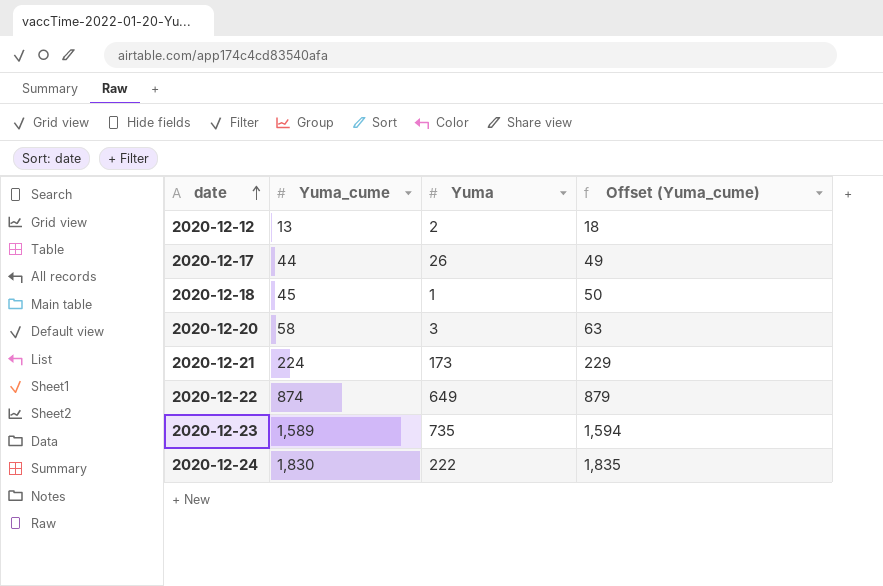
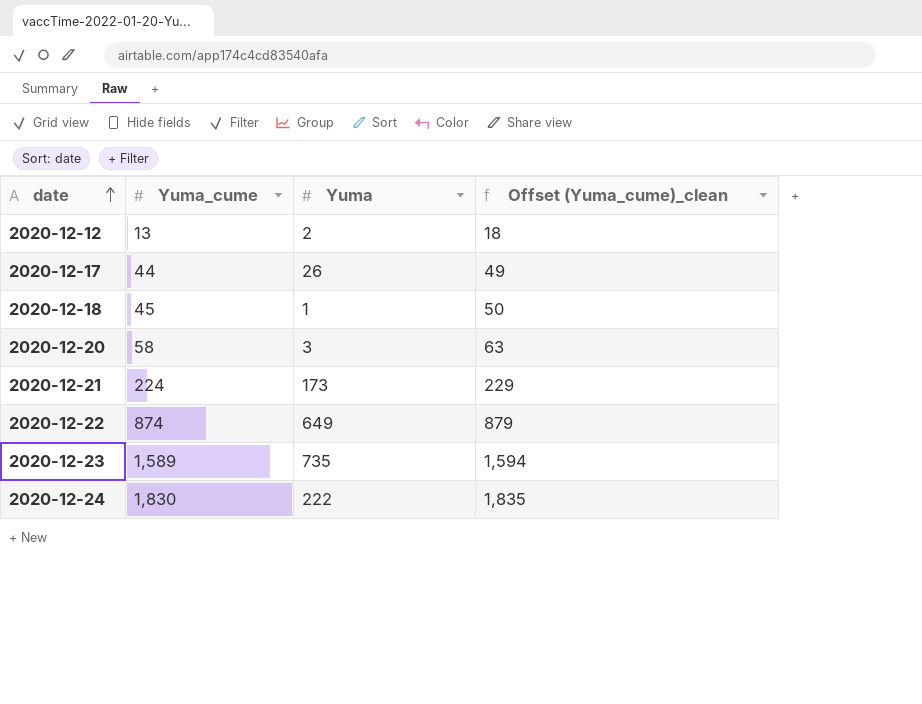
column name: Offset (Yuma_cume) -> Offset (Yuma_cume)_clean

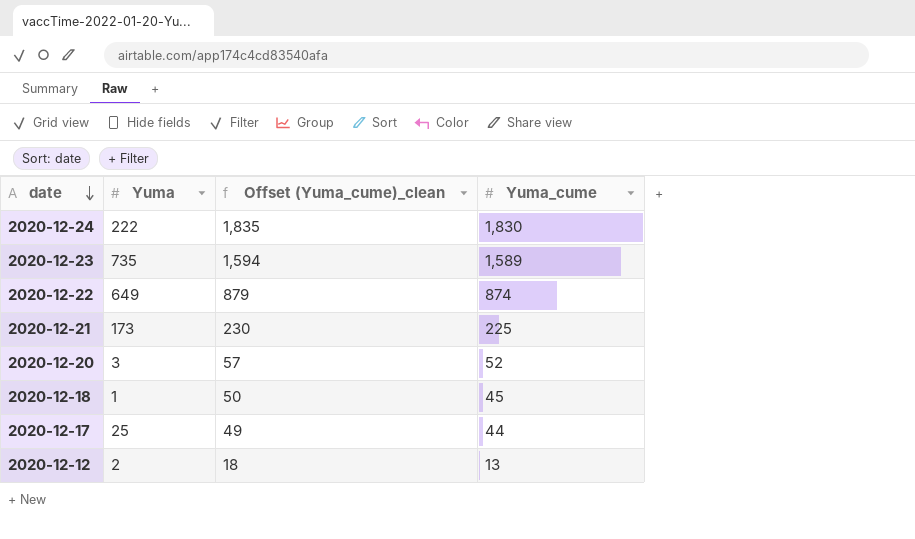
row order: date ascending -> date descending
column Yuma_cume | position: 2 -> 4
2020-12-21 | Offset (Yuma_cume)_clean: 229 -> 230
2020-12-21 | Yuma_cume: 224 -> 225
2020-12-20 | Offset (Yuma_cume)_clean: 63 -> 57
2020-12-20 | Yuma_cume: 58 -> 52
2020-12-17 | Yuma: 26 -> 25

